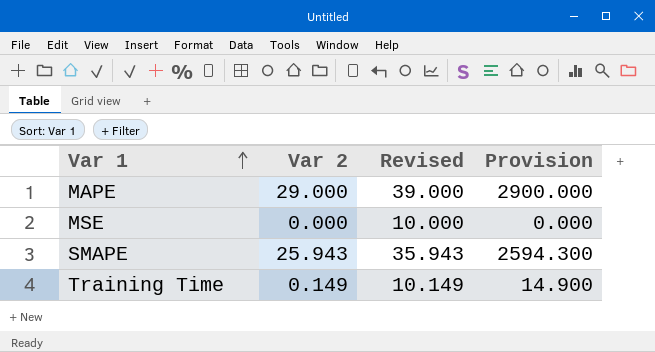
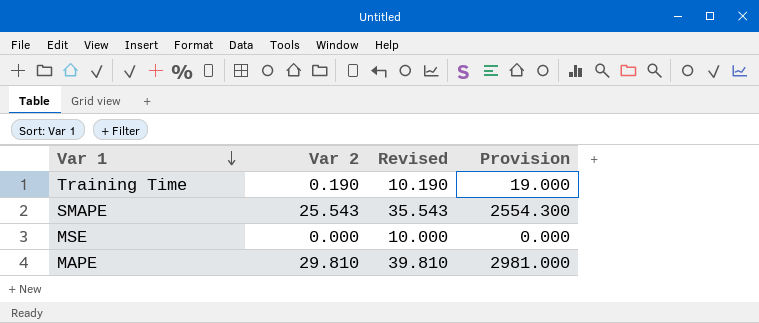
row order: Var 1 ascending -> Var 1 descending
Training Time | Var 2: 0.149 -> 0.190
Training Time | Revised: 10.149 -> 10.190
Training Time | Provision: 14.900 -> 19.000
SMAPE | Var 2: 25.943 -> 25.543
SMAPE | Revised: 35.943 -> 35.543
SMAPE | Provision: 2594.300 -> 2554.300
MAPE | Var 2: 29.000 -> 29.810
MAPE | Revised: 39.000 -> 39.810
MAPE | Provision: 2900.000 -> 2981.000

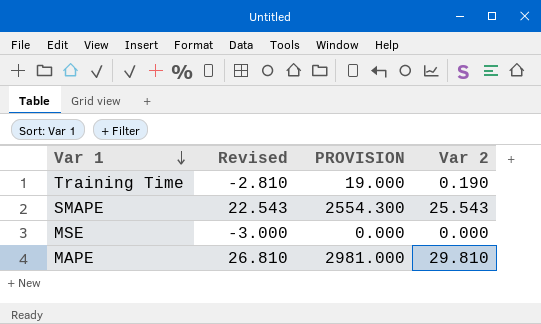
column Revised | formula: [Var 2] + 10 -> [Var 2] - 3
column name: Provision -> PROVISION
column Var 2 | position: 2 -> 4

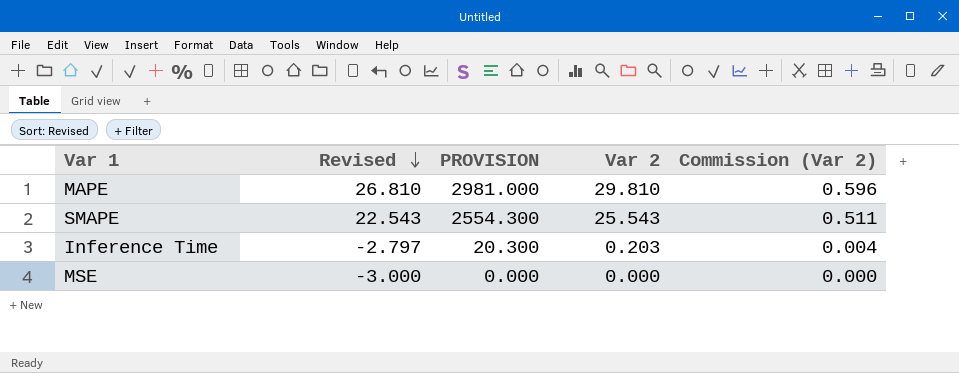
row order: Var 1 descending -> Revised descending
column Commission (Var 2) | formula: none -> [Var 2] * 0.02
row Training Time: -2.810 | 19.000 | 0.190 -> none
row Inference Time: none -> -2.797 | 20.300 | 0.203 | 0.004

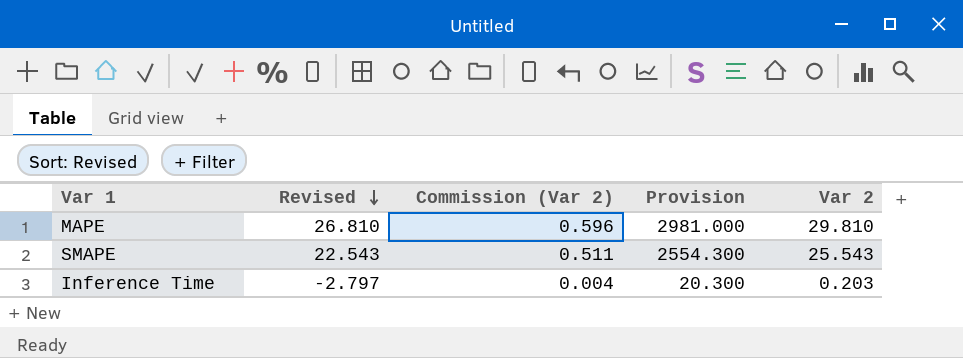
column Commission (Var 2) | position: 5 -> 3
column name: PROVISION -> Provision
row MSE: -3.000 | 0.000 | 0.000 | 0.000 -> none

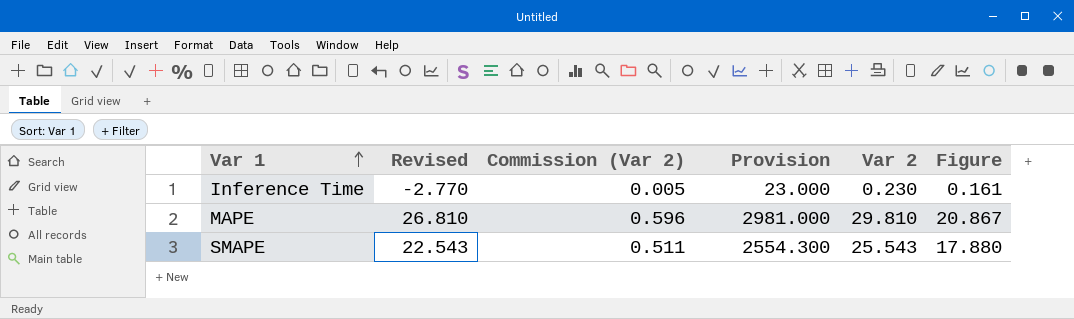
row order: Revised descending -> Var 1 ascending
column Figure | formula: none -> [Var 2] * 0.7
Inference Time | Revised: -2.797 -> -2.770
Inference Time | Commission (Var 2): 0.004 -> 0.005
Inference Time | Provision: 20.300 -> 23.000
Inference Time | Var 2: 0.203 -> 0.230

